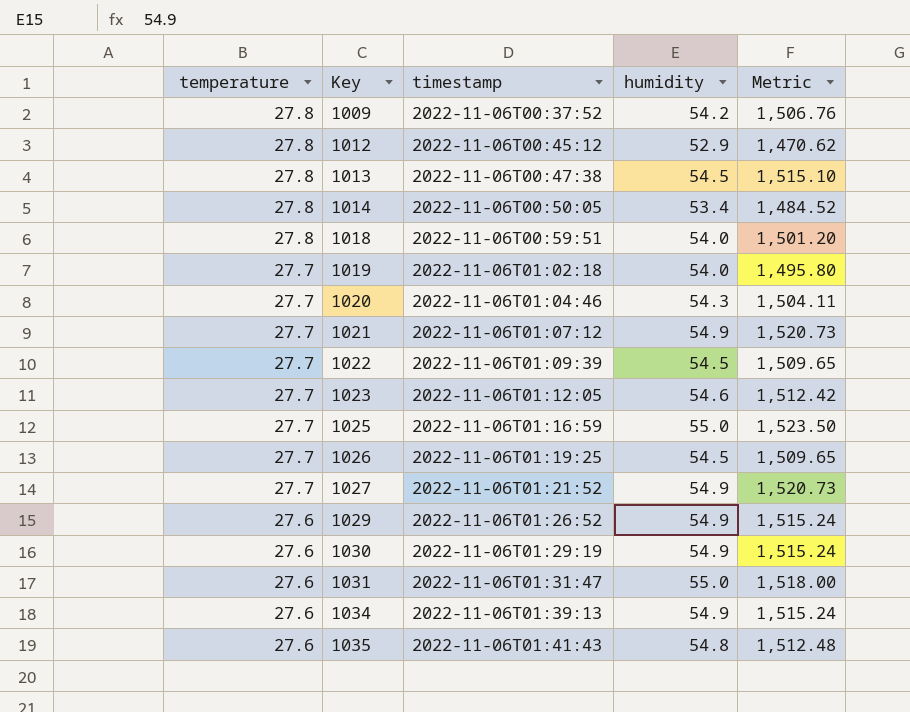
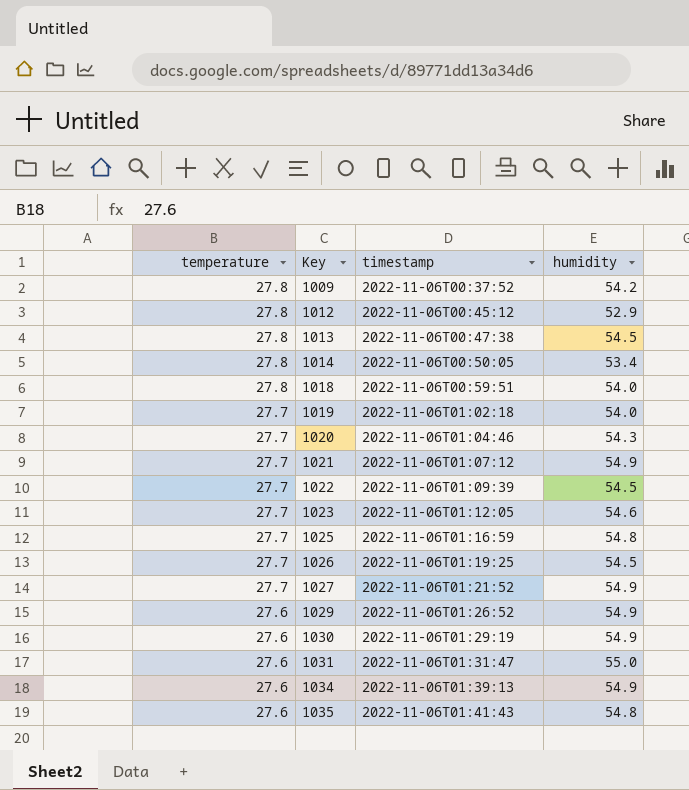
column Metric | formula: [temperature] * [humidity] -> none
1025 | humidity: 55.0 -> 54.8

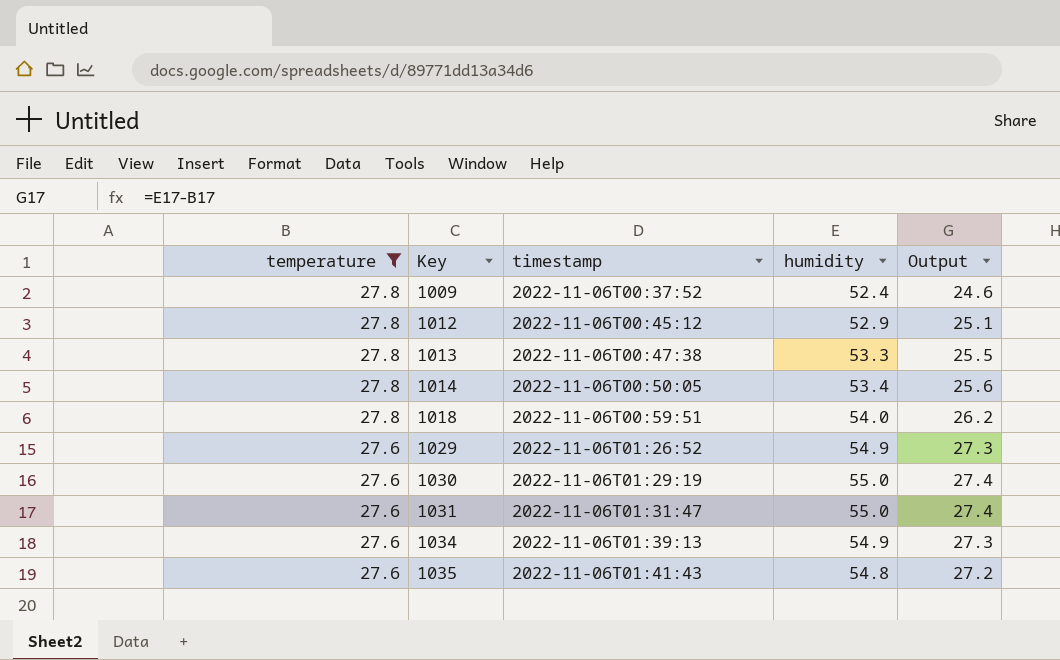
filter: none -> temperature != 27.7
column Output | formula: none -> [humidity] - [temperature]
1009 | humidity: 54.2 -> 52.4
1013 | humidity: 54.5 -> 53.3
1030 | humidity: 54.9 -> 55.0

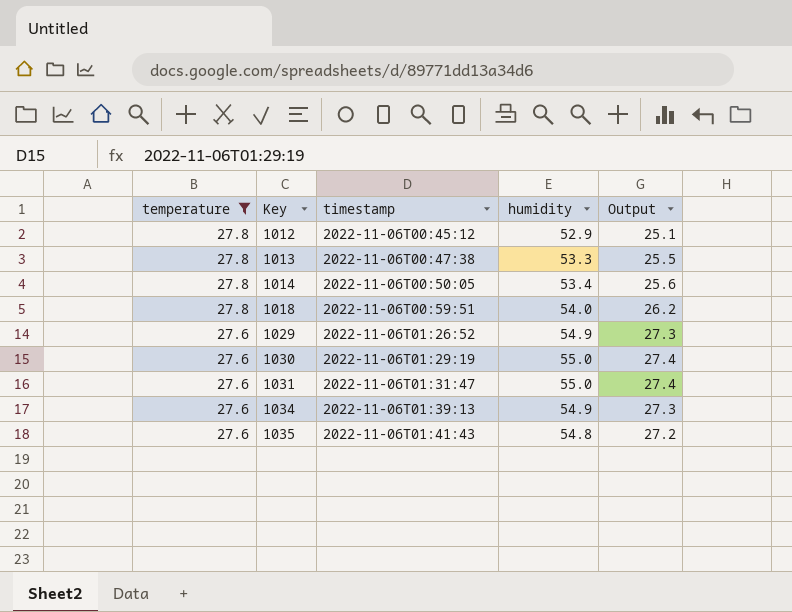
row 1009: 27.8 | 2022-11-06T00:37:52 | 52.4 | 24.6 -> none

